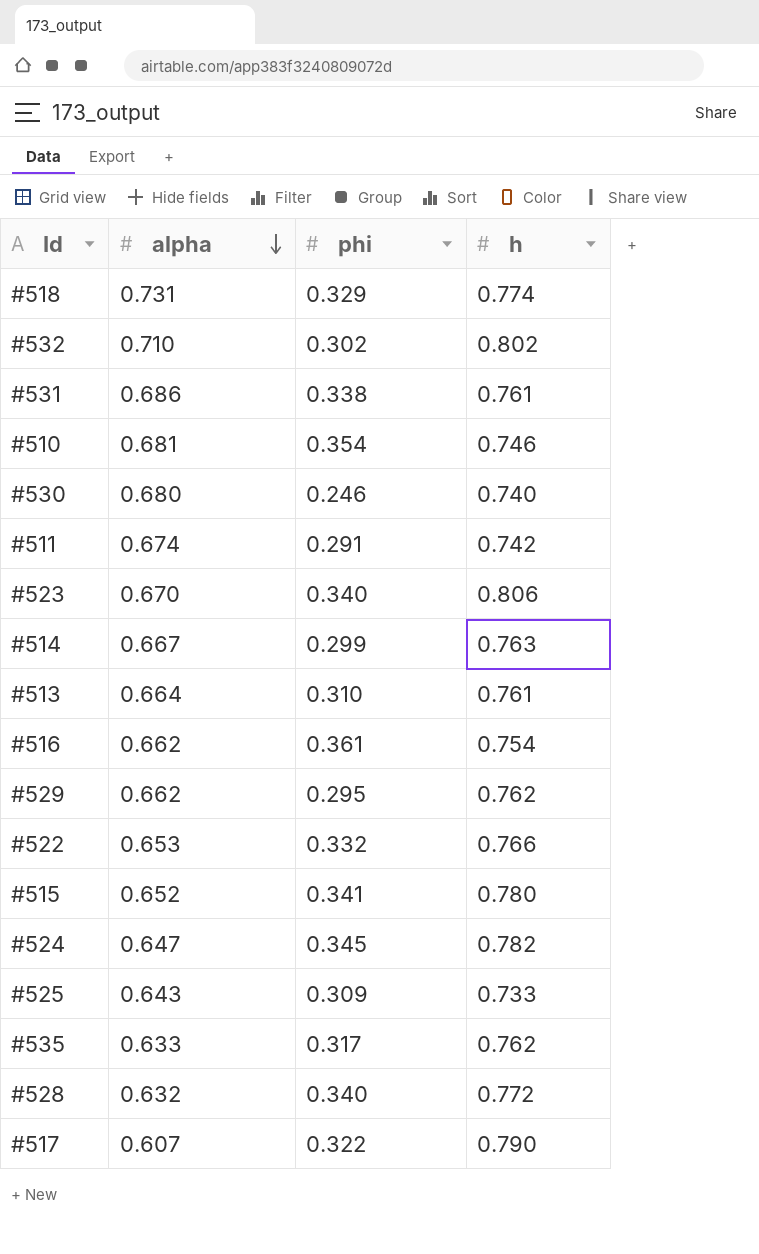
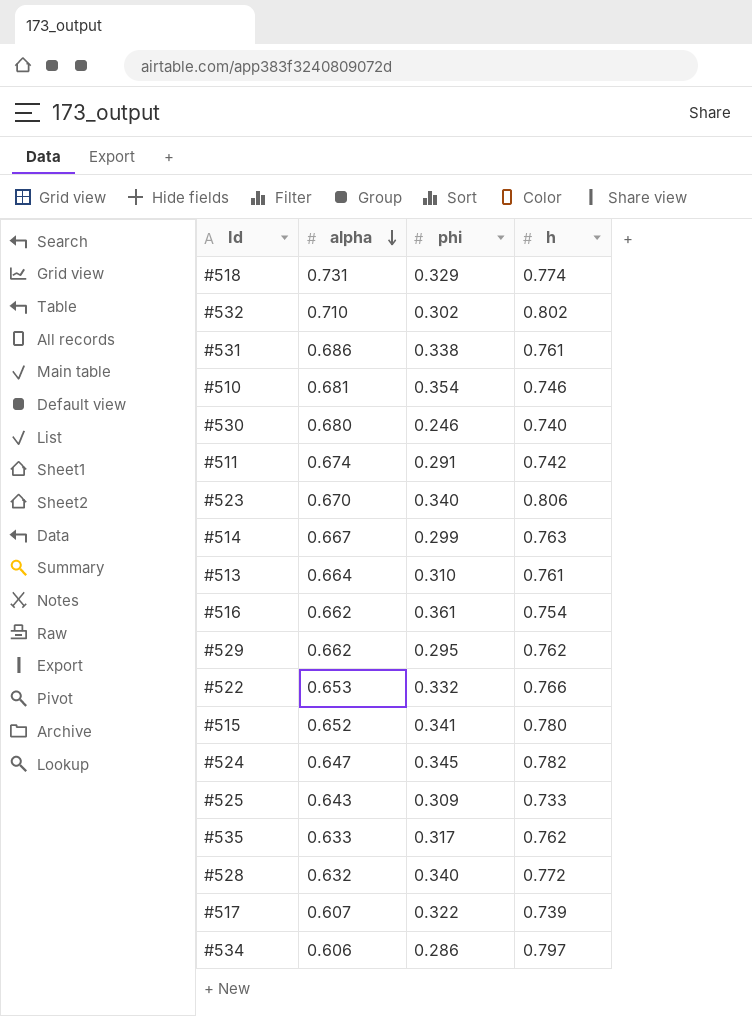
#517 | h: 0.790 -> 0.739
row #534: none -> 0.606 | 0.286 | 0.797

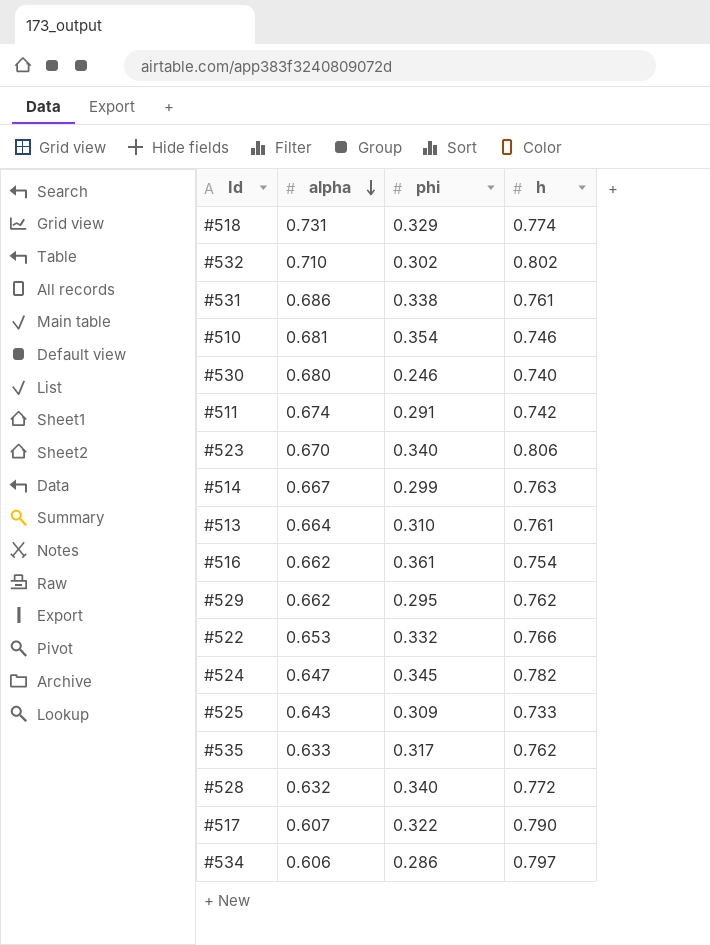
row #515: 0.652 | 0.341 | 0.780 -> none
#517 | h: 0.739 -> 0.790

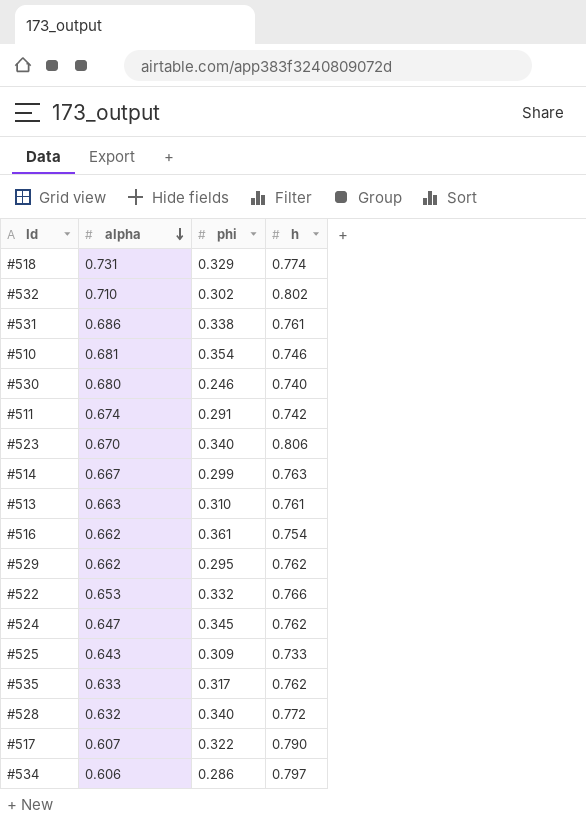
#513 | alpha: 0.664 -> 0.663
#524 | h: 0.782 -> 0.762

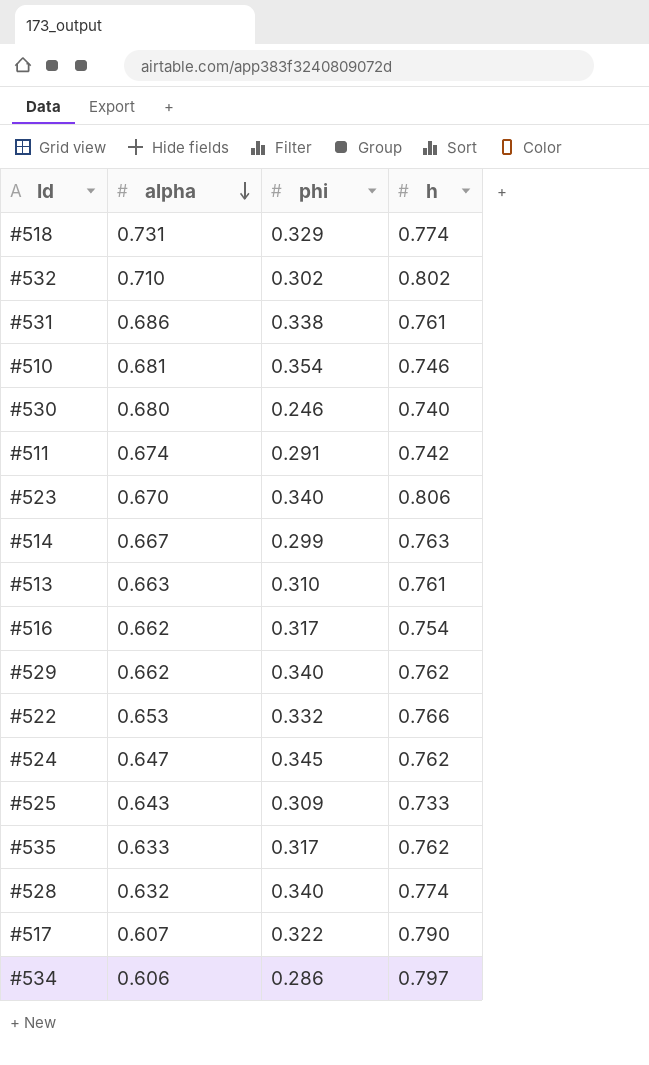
#516 | phi: 0.361 -> 0.317
#529 | phi: 0.295 -> 0.340
#528 | h: 0.772 -> 0.774

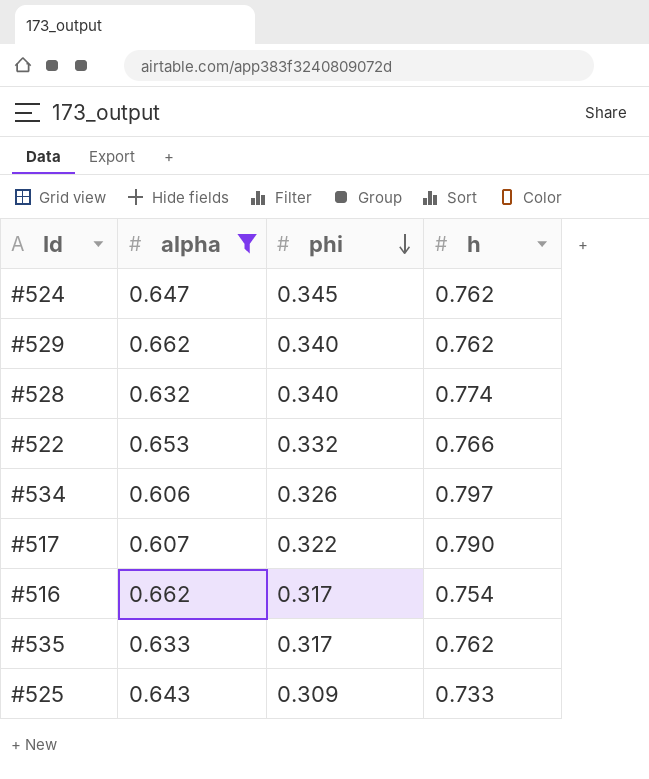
filter: none -> alpha <= 0.662
row order: alpha descending -> phi descending
#534 | phi: 0.286 -> 0.326

